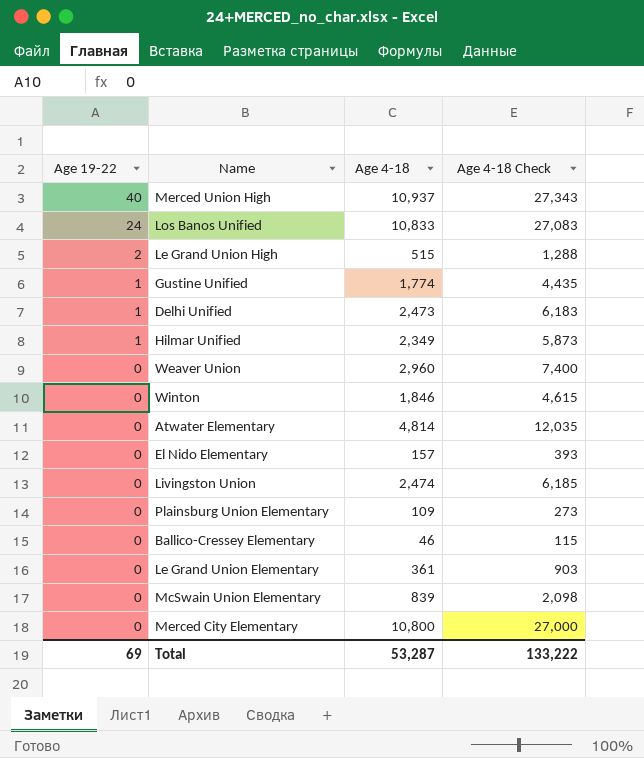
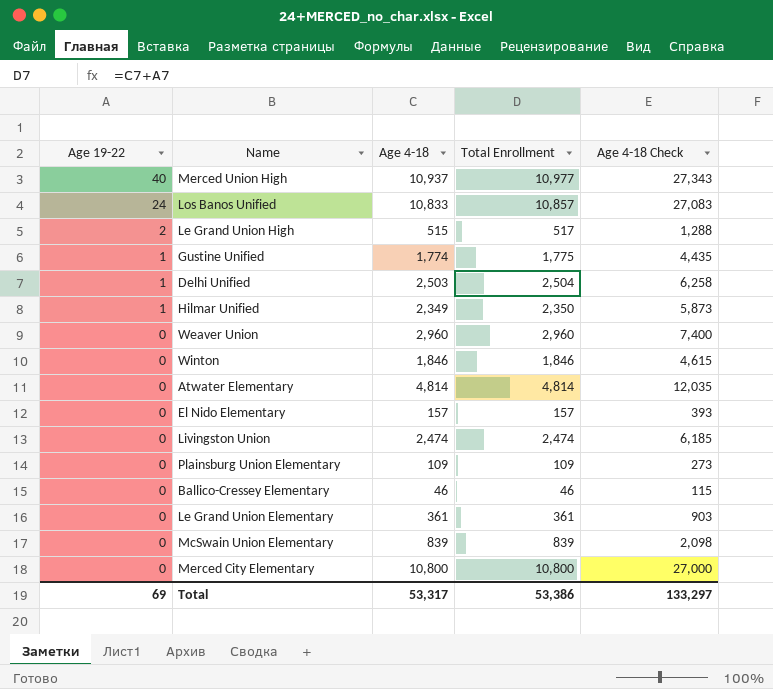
column Total Enrollment | formula: none -> [Age 19-22] + [Age 4-18]
Delhi Unified | Age 4-18: 2,473 -> 2,503
Delhi Unified | Age 4-18 Check: 6,183 -> 6,258
Total | Age 4-18: 53,287 -> 53,317
Total | Age 4-18 Check: 133,222 -> 133,297

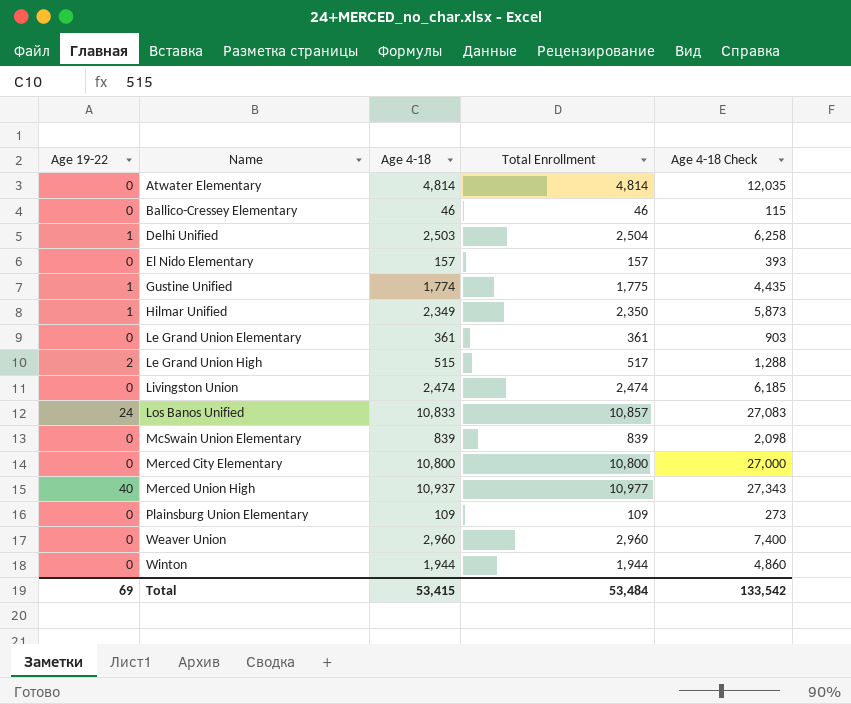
row order: Age 19-22 descending -> Name ascending
Winton | Age 4-18: 1,846 -> 1,944
Winton | Total Enrollment: 1,846 -> 1,944
Winton | Age 4-18 Check: 4,615 -> 4,860
Total | Age 4-18: 53,317 -> 53,415
Total | Total Enrollment: 53,386 -> 53,484
Total | Age 4-18 Check: 133,297 -> 133,542

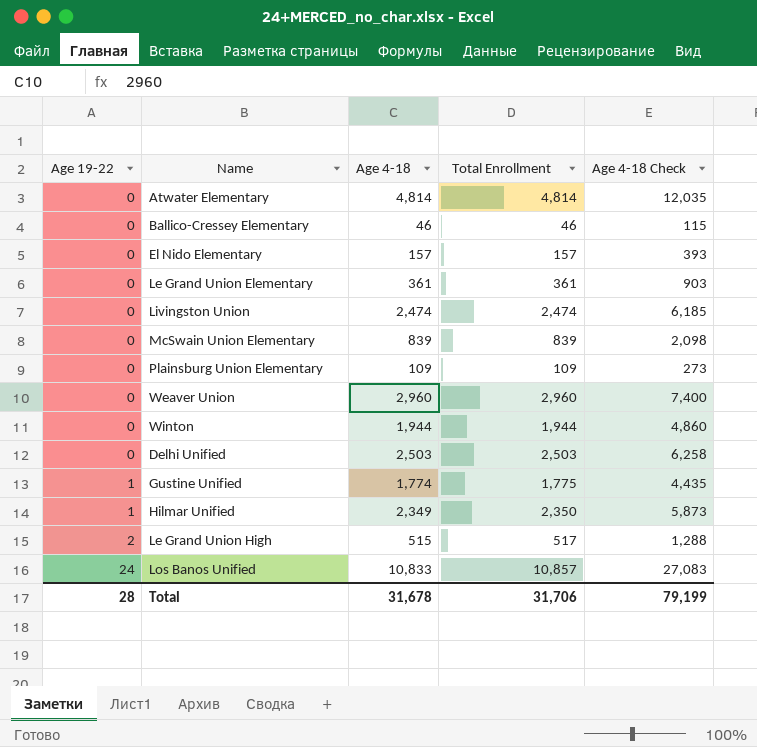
row order: Name ascending -> Age 19-22 ascending
row Merced City Elementary: 0 | 10,800 | 10,800 | 27,000 -> none
row Merced Union High: 40 | 10,937 | 10,977 | 27,343 -> none
Delhi Unified | Age 19-22: 1 -> 0
Delhi Unified | Total Enrollment: 2,504 -> 2,503
Total | Age 19-22: 69 -> 28
Total | Age 4-18: 53,415 -> 31,678
Total | Total Enrollment: 53,484 -> 31,706
Total | Age 4-18 Check: 133,542 -> 79,199

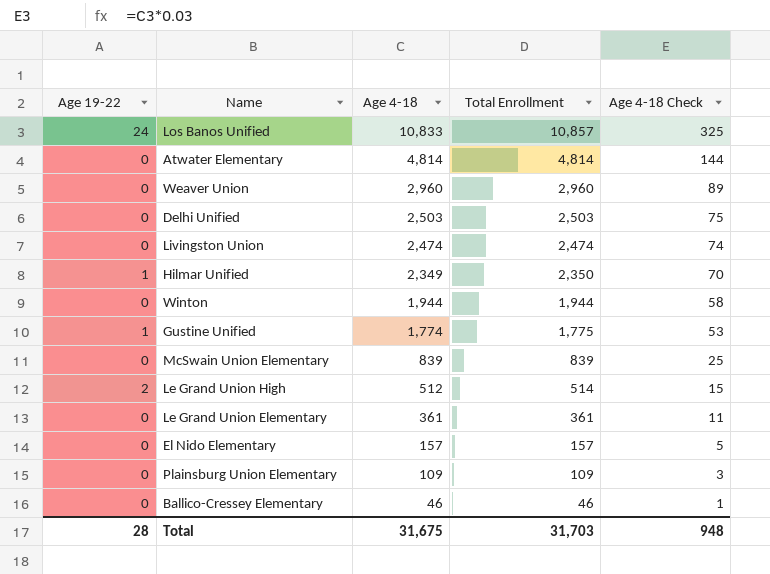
row order: Age 19-22 ascending -> Age 4-18 descending
column Age 4-18 Check | formula: [Age 4-18] * 2.5 -> [Age 4-18] * 0.03
Le Grand Union High | Age 4-18: 515 -> 512
Le Grand Union High | Total Enrollment: 517 -> 514
Total | Age 4-18: 31,678 -> 31,675
Total | Total Enrollment: 31,706 -> 31,703
Total | Age 4-18 Check: 79,199 -> 948

